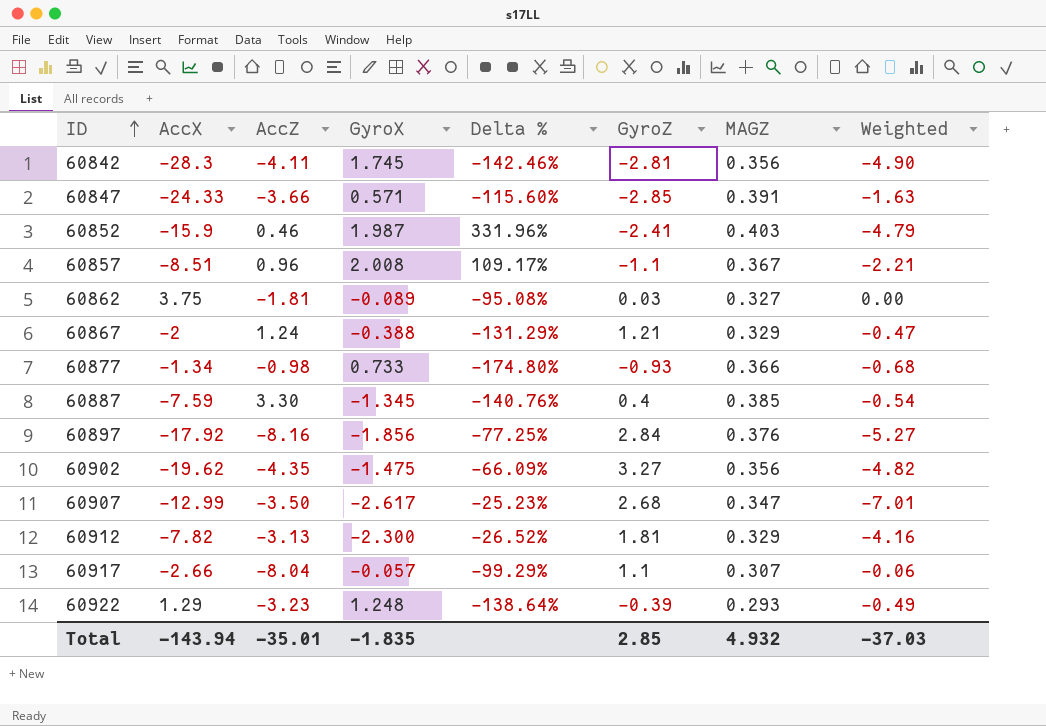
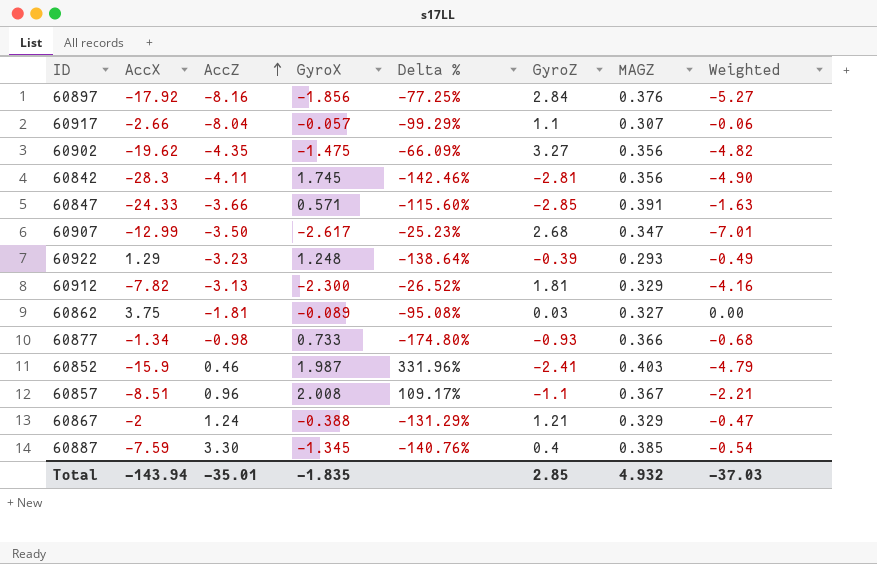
row order: ID ascending -> AccZ ascending

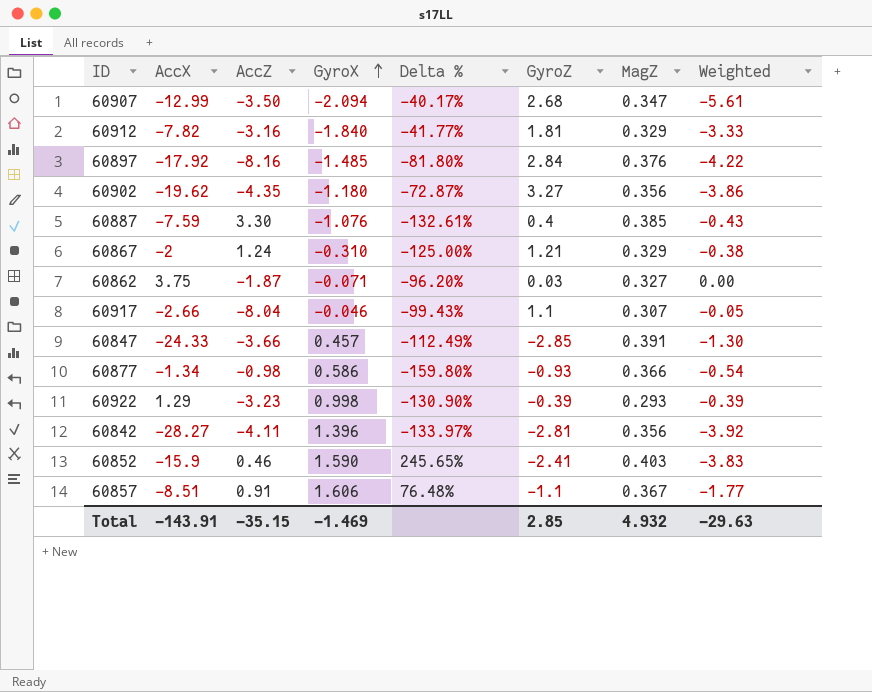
row order: AccZ ascending -> GyroX ascending
column name: MAGZ -> MagZ
60907 | GyroX: -2.617 -> -2.094
60907 | Delta %: -25.23% -> -40.17%
60907 | Weighted: -7.01 -> -5.61
60912 | AccZ: -3.13 -> -3.16
60912 | GyroX: -2.300 -> -1.840
60912 | Delta %: -26.52% -> -41.77%
60912 | Weighted: -4.16 -> -3.33
60897 | GyroX: -1.856 -> -1.485
60897 | Delta %: -77.25% -> -81.80%
60897 | Weighted: -5.27 -> -4.22
60902 | GyroX: -1.475 -> -1.180
60902 | Delta %: -66.09% -> -72.87%
60902 | Weighted: -4.82 -> -3.86
60887 | GyroX: -1.345 -> -1.076
60887 | Delta %: -140.76% -> -132.61%
60887 | Weighted: -0.54 -> -0.43
60867 | GyroX: -0.388 -> -0.310
60867 | Delta %: -131.29% -> -125.00%
60867 | Weighted: -0.47 -> -0.38
60862 | AccZ: -1.81 -> -1.87
60862 | GyroX: -0.089 -> -0.071
60862 | Delta %: -95.08% -> -96.20%
60917 | GyroX: -0.057 -> -0.046
60917 | Delta %: -99.29% -> -99.43%
60917 | Weighted: -0.06 -> -0.05
60847 | GyroX: 0.571 -> 0.457
60847 | Delta %: -115.60% -> -112.49%
60847 | Weighted: -1.63 -> -1.30
60877 | GyroX: 0.733 -> 0.586
60877 | Delta %: -174.80% -> -159.80%
60877 | Weighted: -0.68 -> -0.54
60922 | GyroX: 1.248 -> 0.998
60922 | Delta %: -138.64% -> -130.90%
60922 | Weighted: -0.49 -> -0.39
60842 | AccX: -28.3 -> -28.27
60842 | GyroX: 1.745 -> 1.396
60842 | Delta %: -142.46% -> -133.97%
60842 | Weighted: -4.90 -> -3.92
60852 | GyroX: 1.987 -> 1.590
60852 | Delta %: 331.96% -> 245.65%
60852 | Weighted: -4.79 -> -3.83
60857 | AccZ: 0.96 -> 0.91
60857 | GyroX: 2.008 -> 1.606
60857 | Delta %: 109.17% -> 76.48%
60857 | Weighted: -2.21 -> -1.77
Total | AccX: -143.94 -> -143.91
Total | AccZ: -35.01 -> -35.15
Total | GyroX: -1.835 -> -1.469
Total | Weighted: -37.03 -> -29.63

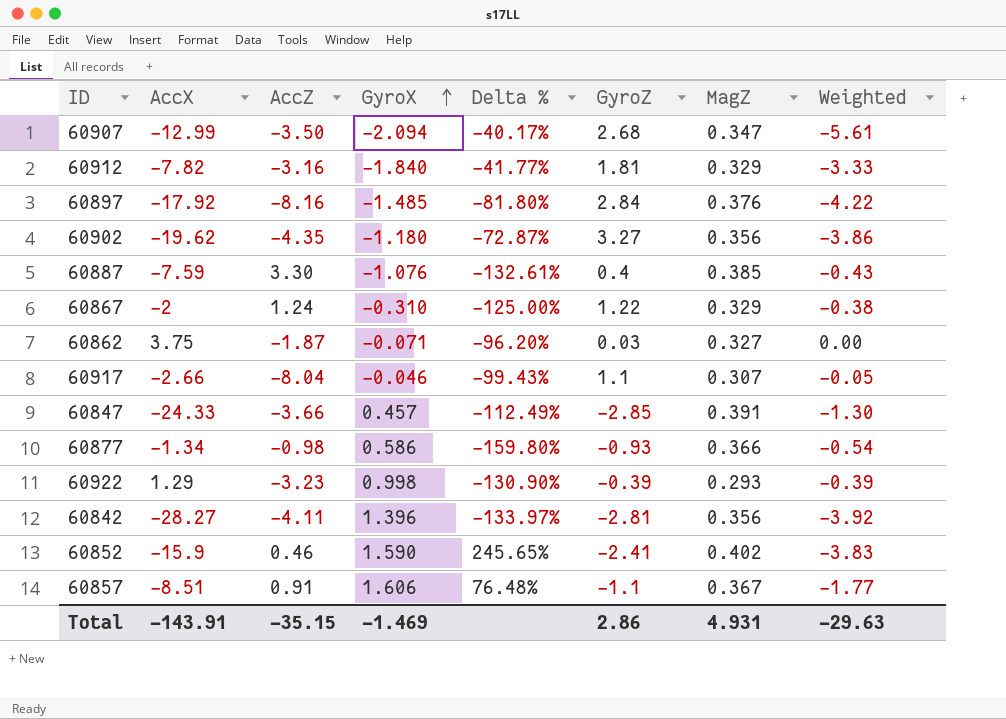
60867 | GyroZ: 1.21 -> 1.22
60852 | MagZ: 0.403 -> 0.402
Total | GyroZ: 2.85 -> 2.86
Total | MagZ: 4.932 -> 4.931

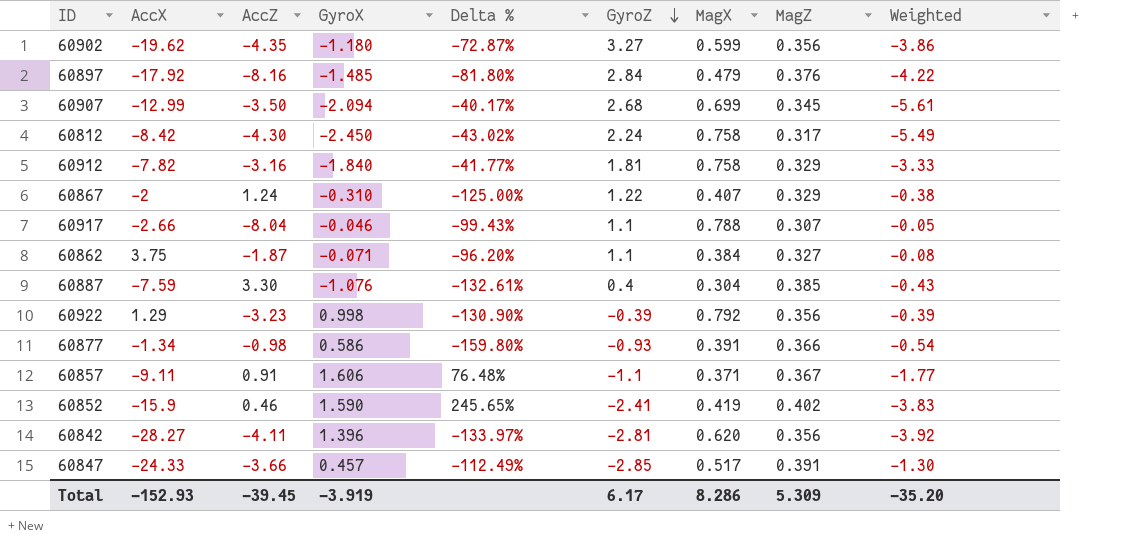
row order: GyroX ascending -> GyroZ descending
column MagX | position: none -> 7
60907 | MagZ: 0.347 -> 0.345
row 60812: none -> -8.42 | -4.30 | -2.450 | -43.02% | 2.24 | 0.758 | 0.317 | -5.49
60862 | GyroZ: 0.03 -> 1.1
60862 | Weighted: 0.00 -> -0.08
60922 | MagZ: 0.293 -> 0.356
60857 | AccX: -8.51 -> -9.11
Total | AccX: -143.91 -> -152.93
Total | AccZ: -35.15 -> -39.45
Total | GyroX: -1.469 -> -3.919
Total | GyroZ: 2.86 -> 6.17
Total | MagZ: 4.931 -> 5.309
Total | Weighted: -29.63 -> -35.20

